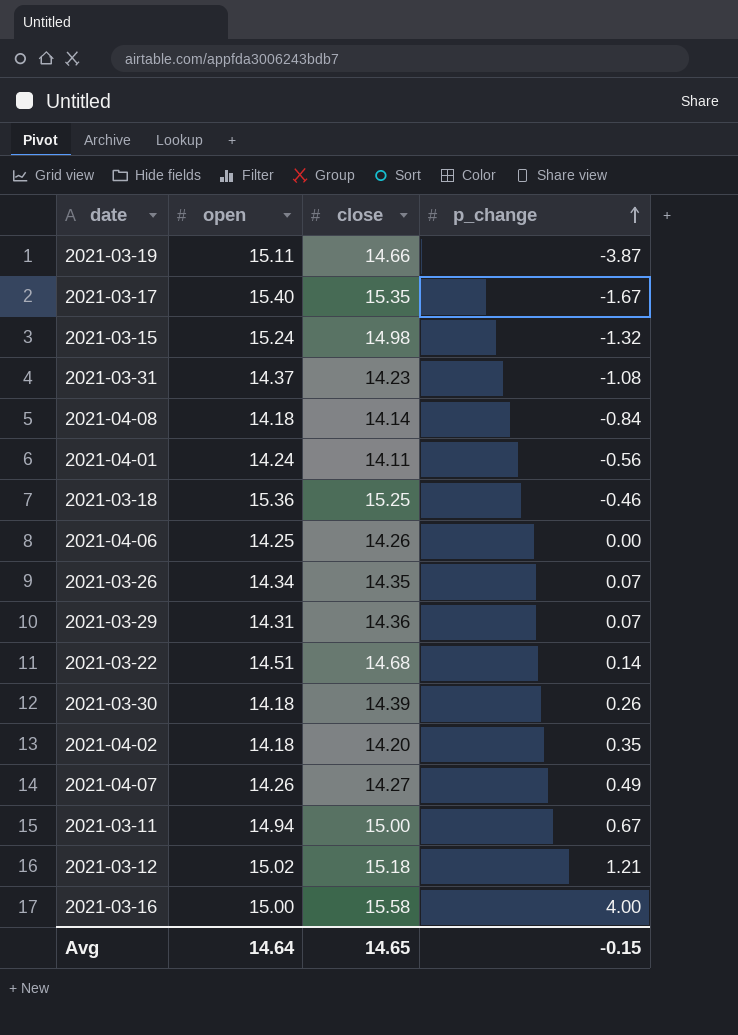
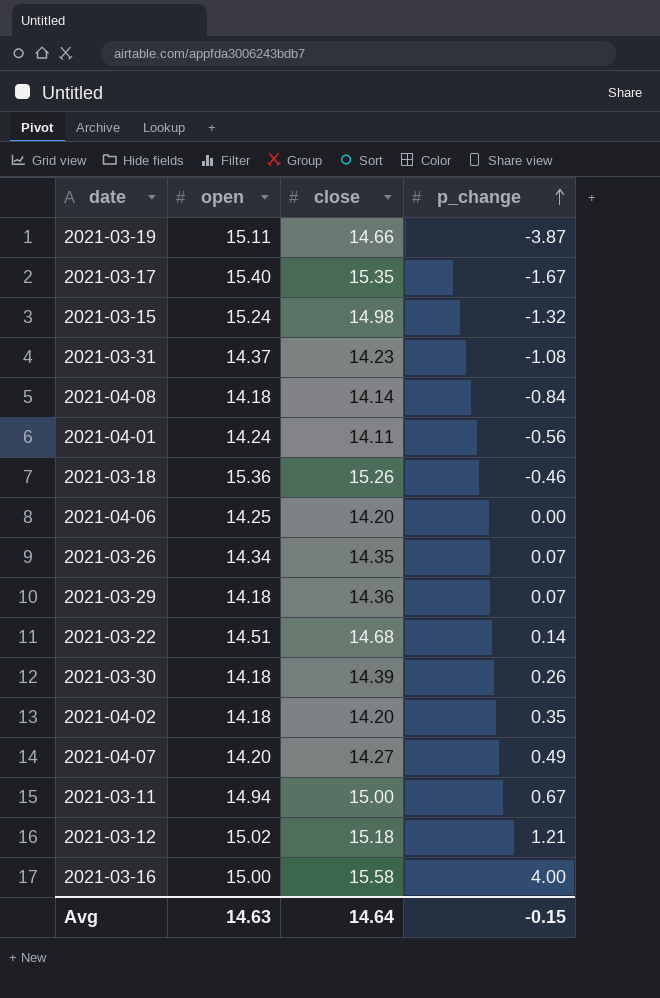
2021-03-18 | close: 15.25 -> 15.26
2021-04-06 | close: 14.26 -> 14.20
2021-03-29 | open: 14.31 -> 14.18
2021-04-07 | open: 14.26 -> 14.20
Avg | open: 14.64 -> 14.63
Avg | close: 14.65 -> 14.64

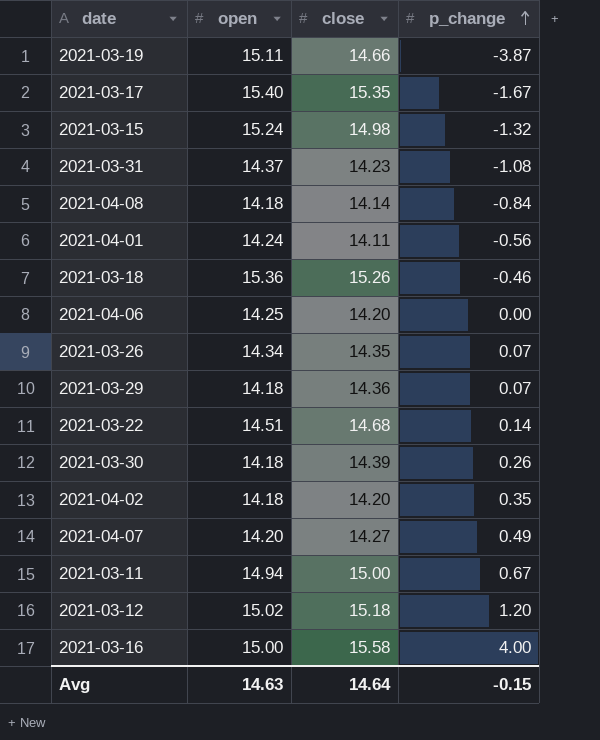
2021-03-12 | p_change: 1.21 -> 1.20

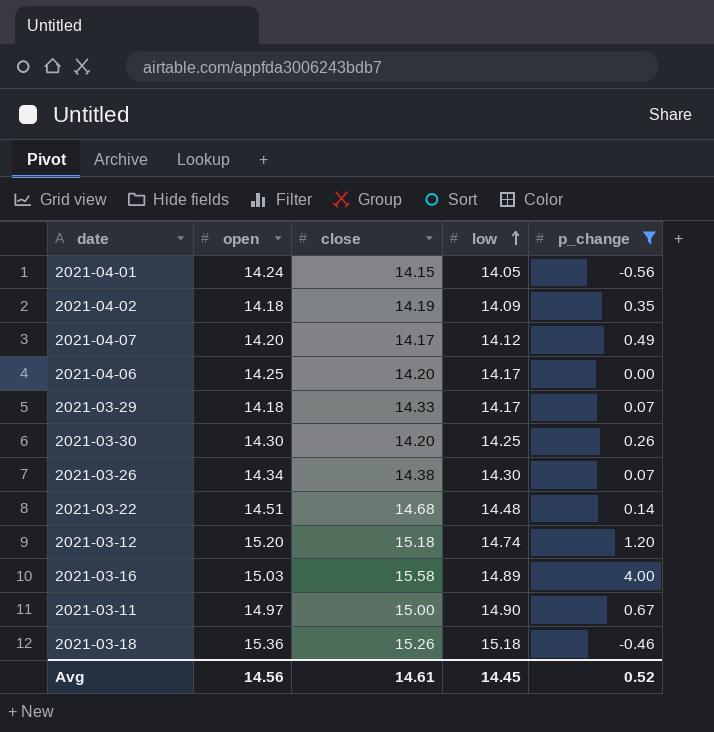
filter: none -> p_change >= -0.56
row order: p_change ascending -> low ascending
column low | position: none -> 4
2021-04-01 | close: 14.11 -> 14.15
2021-04-02 | close: 14.20 -> 14.19
2021-04-07 | close: 14.27 -> 14.17
2021-03-29 | close: 14.36 -> 14.33
2021-03-30 | open: 14.18 -> 14.30
2021-03-30 | close: 14.39 -> 14.20
2021-03-26 | close: 14.35 -> 14.38
2021-03-12 | open: 15.02 -> 15.20
2021-03-16 | open: 15.00 -> 15.03
2021-03-11 | open: 14.94 -> 14.97
Avg | open: 14.63 -> 14.56
Avg | close: 14.64 -> 14.61
Avg | p_change: -0.15 -> 0.52

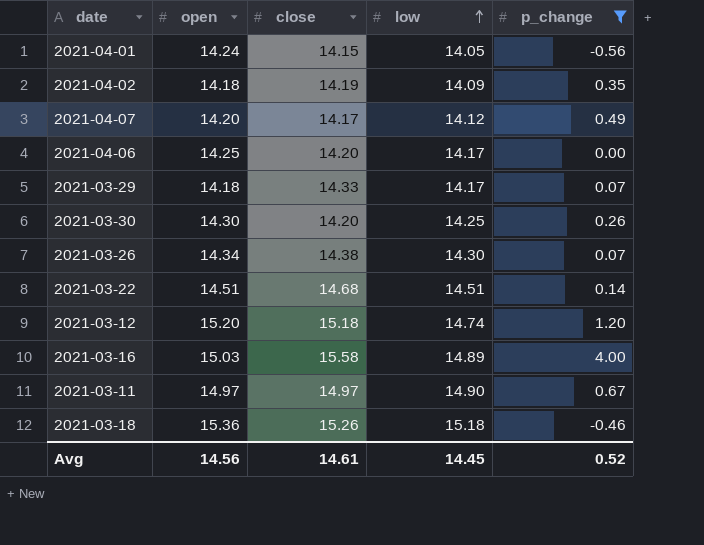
2021-03-22 | low: 14.48 -> 14.51
2021-03-11 | close: 15.00 -> 14.97

